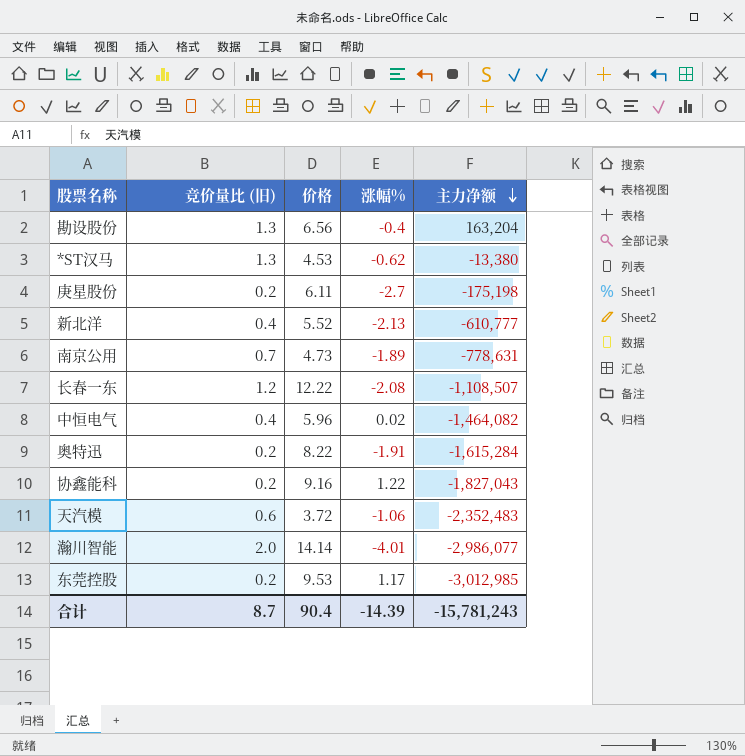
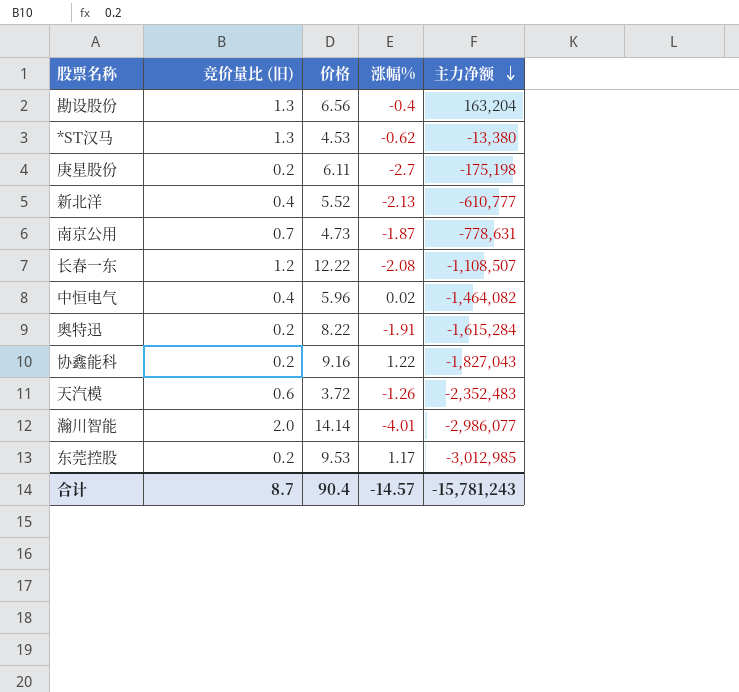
南京公用 | 涨幅%: -1.89 -> -1.87
天汽模 | 涨幅%: -1.06 -> -1.26
合计 | 涨幅%: -14.39 -> -14.57

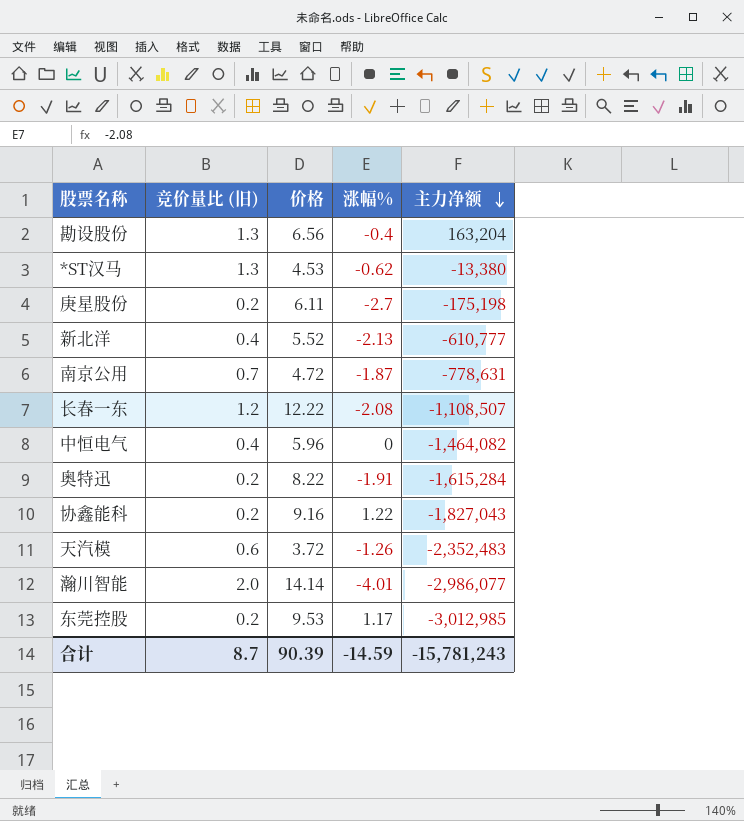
南京公用 | 价格: 4.73 -> 4.72
中恒电气 | 涨幅%: 0.02 -> 0
合计 | 价格: 90.4 -> 90.39
合计 | 涨幅%: -14.57 -> -14.59

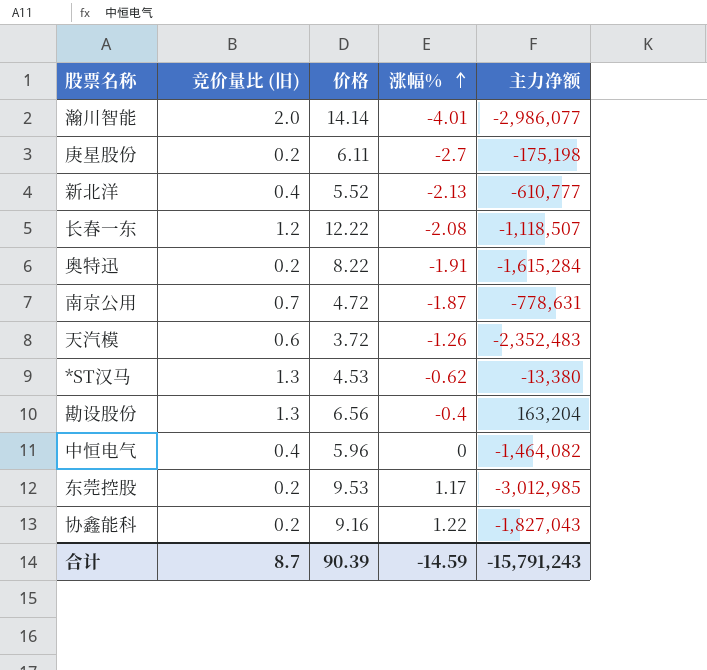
row order: 主力净额 descending -> 涨幅% ascending
长春一东 | 主力净额: -1,108,507 -> -1,118,507
合计 | 主力净额: -15,781,243 -> -15,791,243

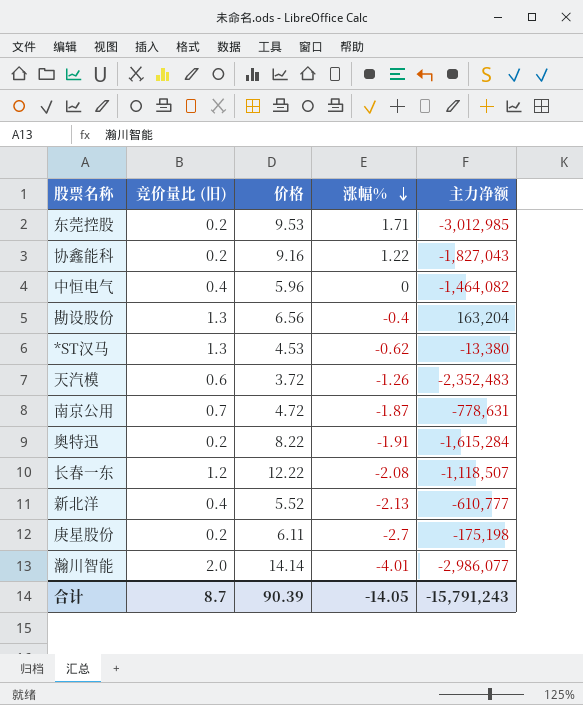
row order: 涨幅% ascending -> 涨幅% descending
东莞控股 | 涨幅%: 1.17 -> 1.71
合计 | 涨幅%: -14.59 -> -14.05

